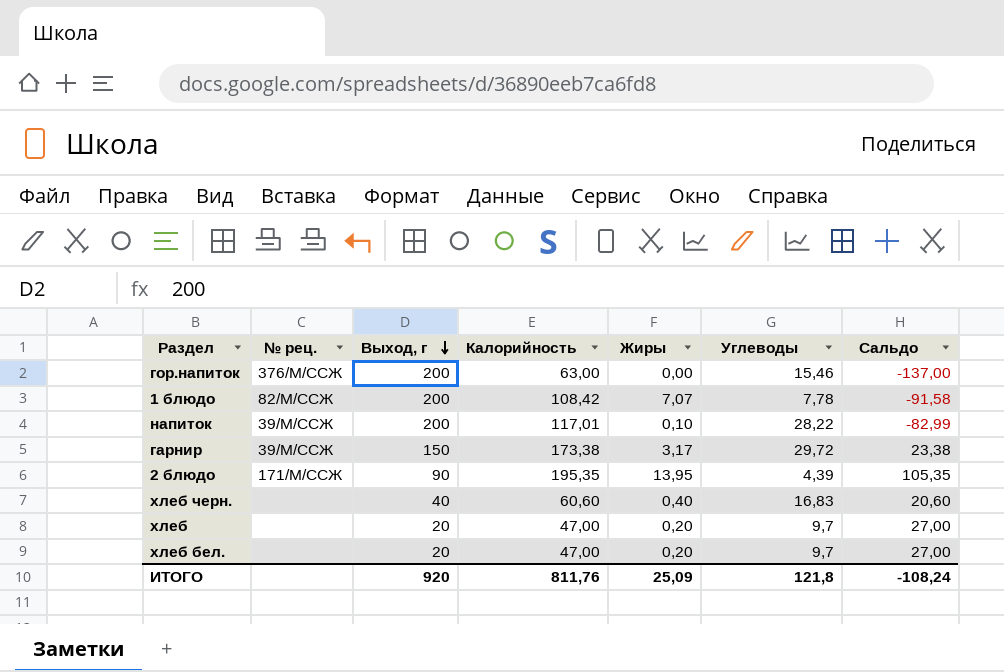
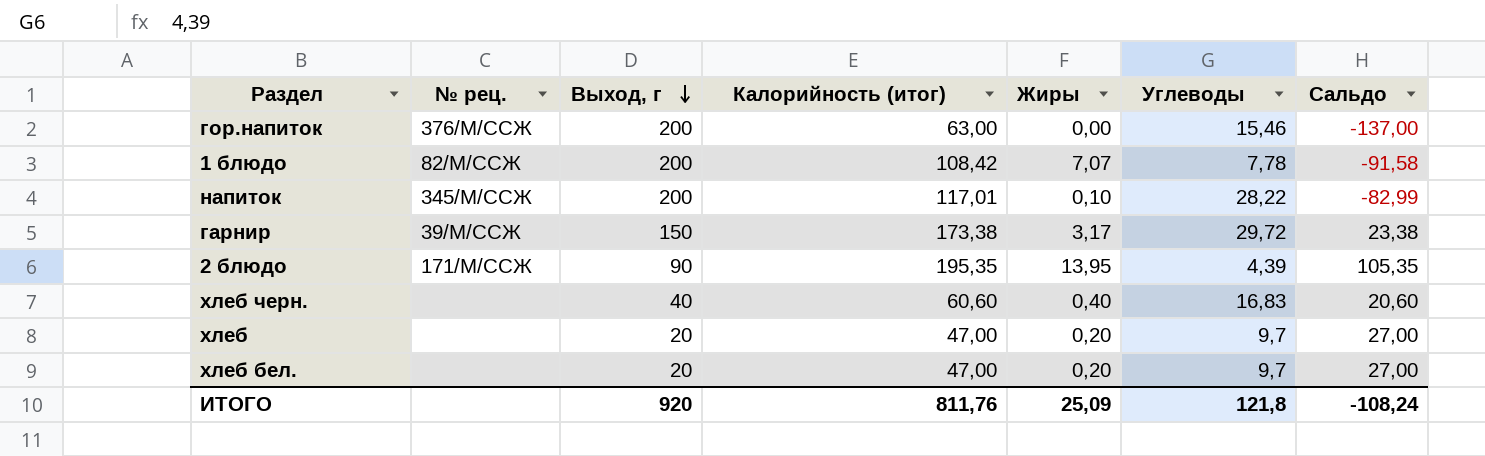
column name: Калорийность -> Калорийность (итог)
напиток | № рец.: 39/М/ССЖ -> 345/М/ССЖ

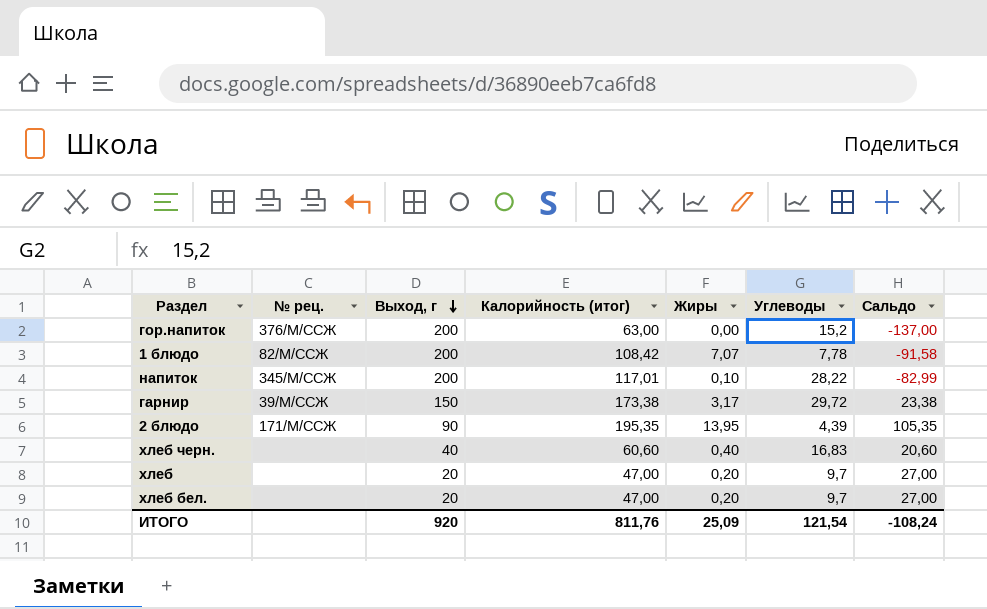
гор.напиток | Углеводы: 15,46 -> 15,2
ИТОГО | Углеводы: 121,8 -> 121,54

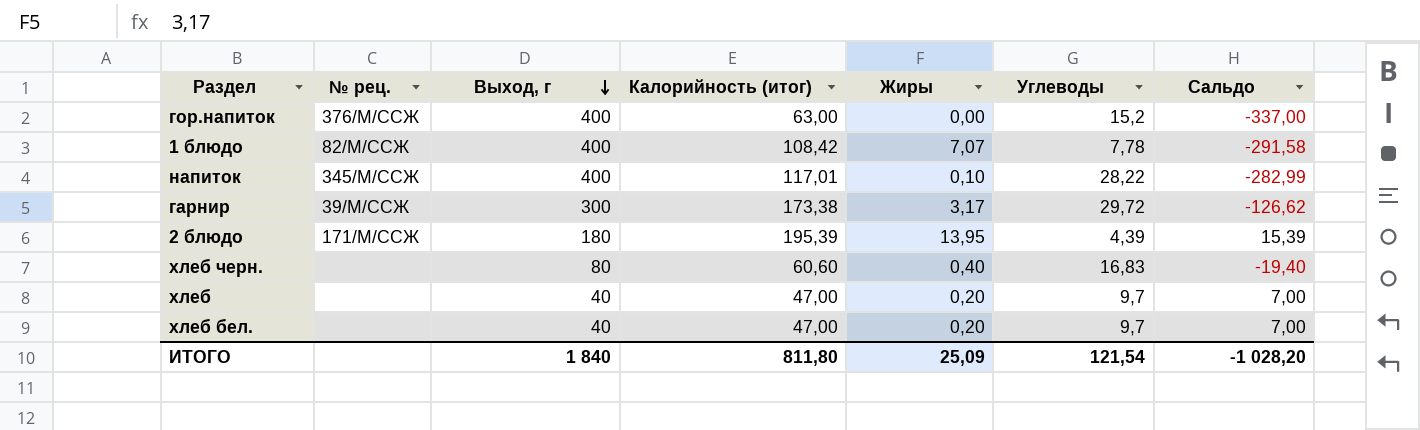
гор.напиток | Выход, г: 200 -> 400
гор.напиток | Сальдо: -137,00 -> -337,00
1 блюдо | Выход, г: 200 -> 400
1 блюдо | Сальдо: -91,58 -> -291,58
напиток | Выход, г: 200 -> 400
напиток | Сальдо: -82,99 -> -282,99
гарнир | Выход, г: 150 -> 300
гарнир | Сальдо: 23,38 -> -126,62
2 блюдо | Выход, г: 90 -> 180
2 блюдо | Калорийность (итог): 195,35 -> 195,39
2 блюдо | Сальдо: 105,35 -> 15,39
хлеб черн. | Выход, г: 40 -> 80
хлеб черн. | Сальдо: 20,60 -> -19,40
хлеб | Выход, г: 20 -> 40
хлеб | Сальдо: 27,00 -> 7,00
хлеб бел. | Выход, г: 20 -> 40
хлеб бел. | Сальдо: 27,00 -> 7,00
ИТОГО | Выход, г: 920 -> 1 840
ИТОГО | Калорийность (итог): 811,76 -> 811,80
ИТОГО | Сальдо: -108,24 -> -1 028,20

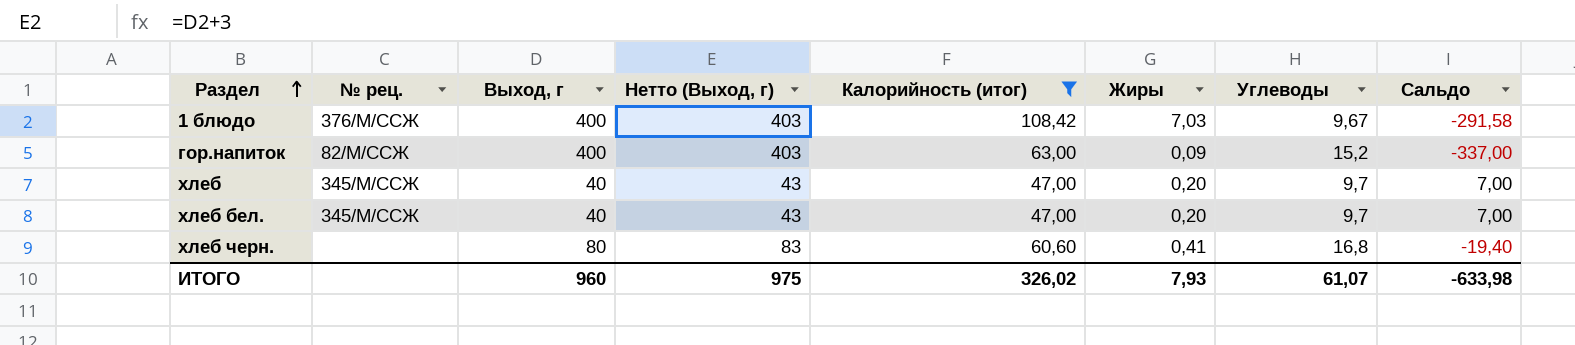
filter: none -> Калорийность (итог) <= 108,42
row order: Выход, г descending -> Раздел ascending
column Нетто (Выход, г) | formula: none -> [Выход, г] + 3
1 блюдо | № рец.: 82/М/ССЖ -> 376/М/ССЖ
1 блюдо | Жиры: 7,07 -> 7,03
1 блюдо | Углеводы: 7,78 -> 9,67
гор.напиток | № рец.: 376/М/ССЖ -> 82/М/ССЖ
гор.напиток | Жиры: 0,00 -> 0,09
хлеб | № рец.: none -> 345/М/ССЖ
хлеб бел. | № рец.: none -> 345/М/ССЖ
хлеб черн. | Жиры: 0,40 -> 0,41
хлеб черн. | Углеводы: 16,83 -> 16,8
ИТОГО | Выход, г: 1 840 -> 960
ИТОГО | Калорийность (итог): 811,80 -> 326,02
ИТОГО | Жиры: 25,09 -> 7,93
ИТОГО | Углеводы: 121,54 -> 61,07
ИТОГО | Сальдо: -1 028,20 -> -633,98

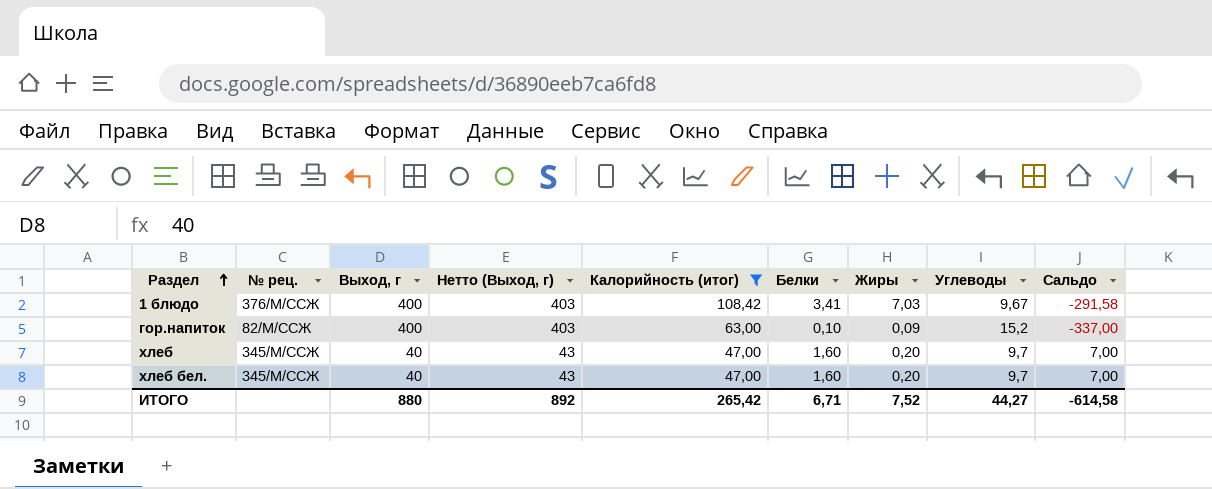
column Белки | position: none -> 6
row хлеб черн.: none | 80 | 83 | 60,60 | 0,41 | 16,8 | -19,40 -> none
ИТОГО | Выход, г: 960 -> 880
ИТОГО | Нетто (Выход, г): 975 -> 892
ИТОГО | Калорийность (итог): 326,02 -> 265,42
ИТОГО | Жиры: 7,93 -> 7,52
ИТОГО | Углеводы: 61,07 -> 44,27
ИТОГО | Сальдо: -633,98 -> -614,58

